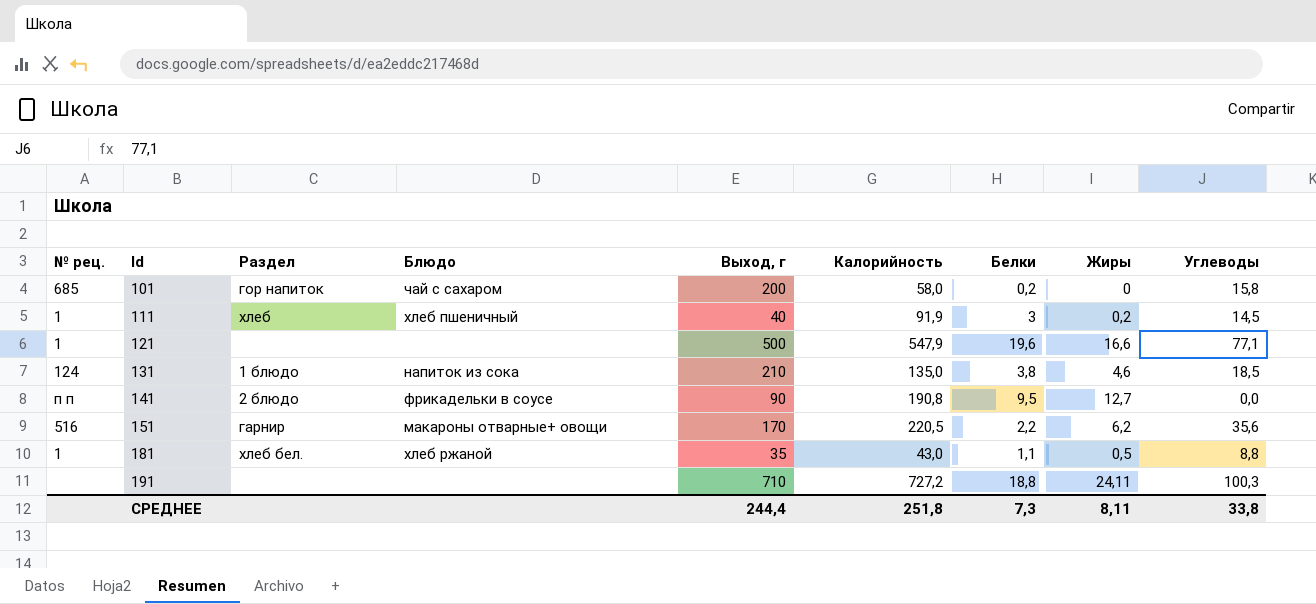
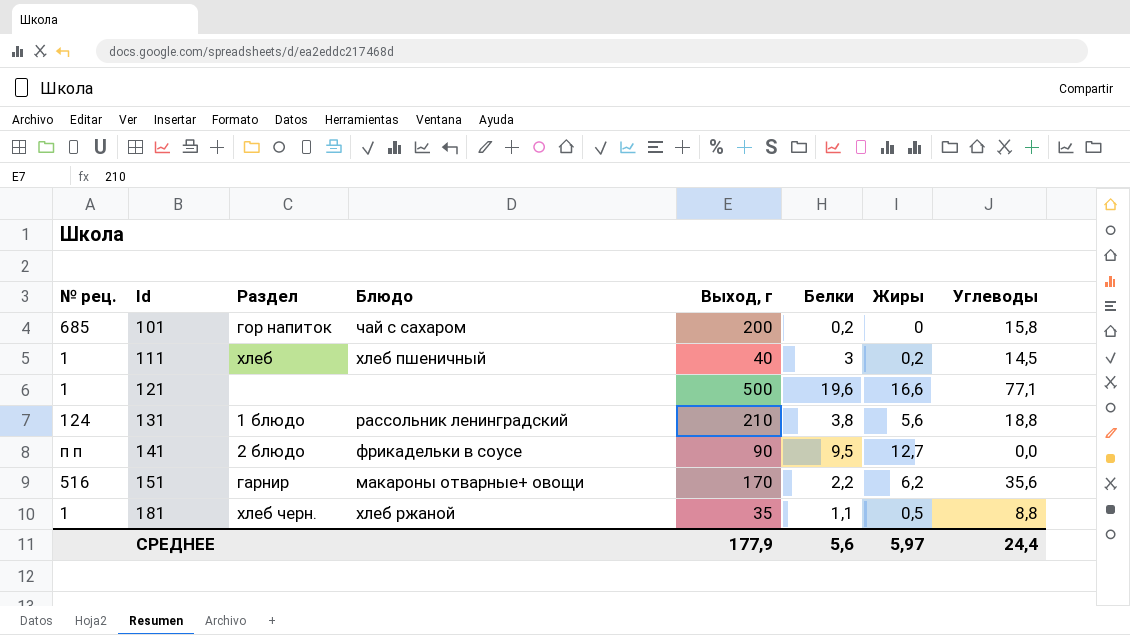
column Калорийность | position: 6 -> none
row 191: none | none | none | 710 | 727,2 | 18,8 | 24,11 | 100,3 -> none
131 | Блюдо: напиток из сока -> рассольник ленинградский
131 | Жиры: 4,6 -> 5,6
131 | Углеводы: 18,5 -> 18,8
181 | Раздел: хлеб бел. -> хлеб черн.
СРЕДНЕЕ | Выход, г: 244,4 -> 177,9
СРЕДНЕЕ | Белки: 7,3 -> 5,6
СРЕДНЕЕ | Жиры: 8,11 -> 5,97
СРЕДНЕЕ | Углеводы: 33,8 -> 24,4

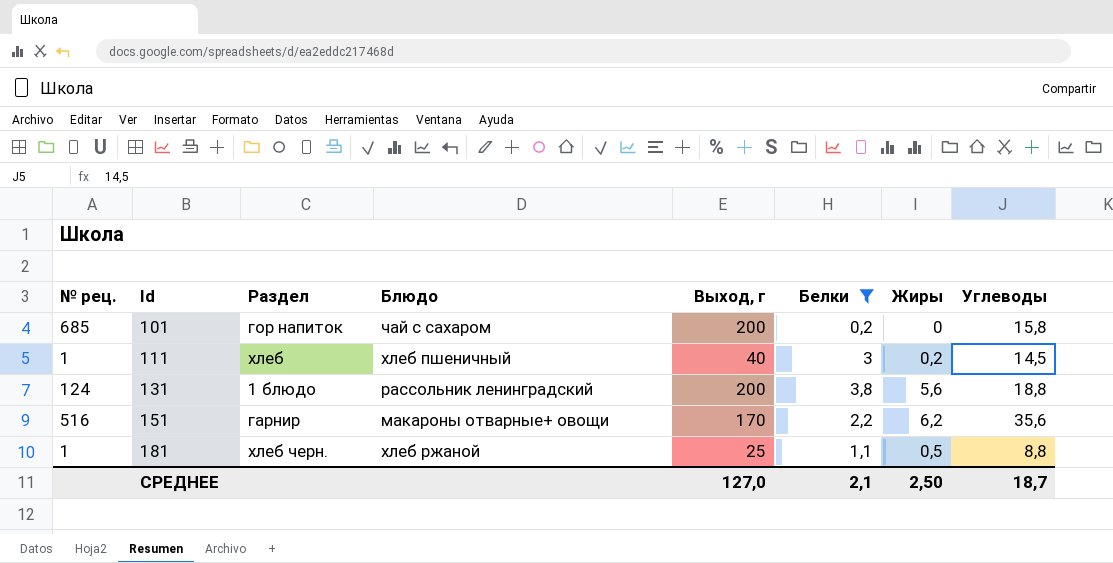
filter: none -> Белки <= 3,8
131 | Выход, г: 210 -> 200
181 | Выход, г: 35 -> 25
СРЕДНЕЕ | Выход, г: 177,9 -> 127,0
СРЕДНЕЕ | Белки: 5,6 -> 2,1
СРЕДНЕЕ | Жиры: 5,97 -> 2,50
СРЕДНЕЕ | Углеводы: 24,4 -> 18,7

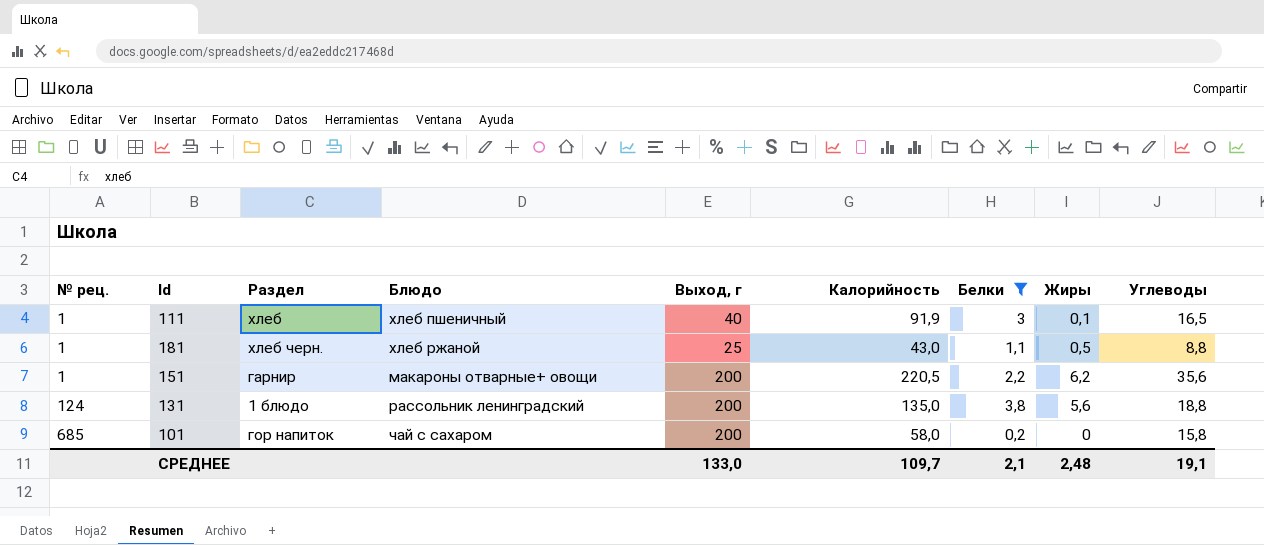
row order: Id ascending -> № рец. ascending
column Калорийность | position: none -> 6
111 | Жиры: 0,2 -> 0,1
111 | Углеводы: 14,5 -> 16,5
151 | № рец.: 516 -> 1
151 | Выход, г: 170 -> 200
СРЕДНЕЕ | Выход, г: 127,0 -> 133,0
СРЕДНЕЕ | Жиры: 2,50 -> 2,48
СРЕДНЕЕ | Углеводы: 18,7 -> 19,1

